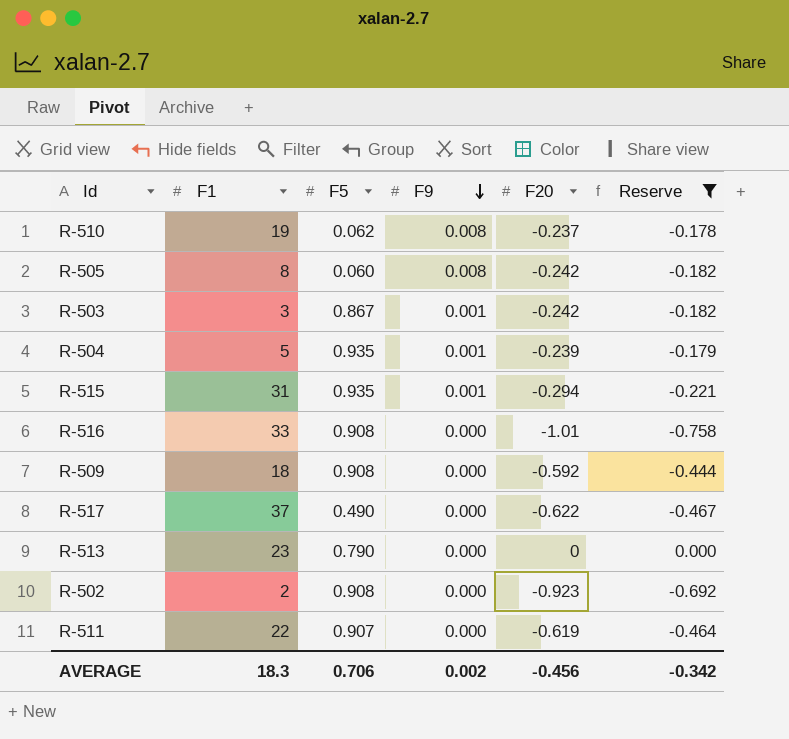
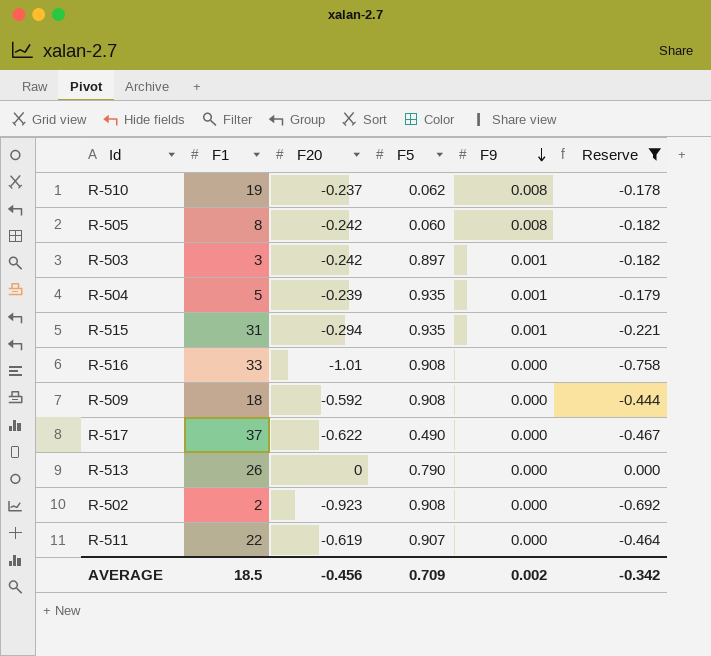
column F20 | position: 5 -> 3
R-503 | F5: 0.867 -> 0.897
R-513 | F1: 23 -> 26
AVERAGE | F1: 18.3 -> 18.5
AVERAGE | F5: 0.706 -> 0.709

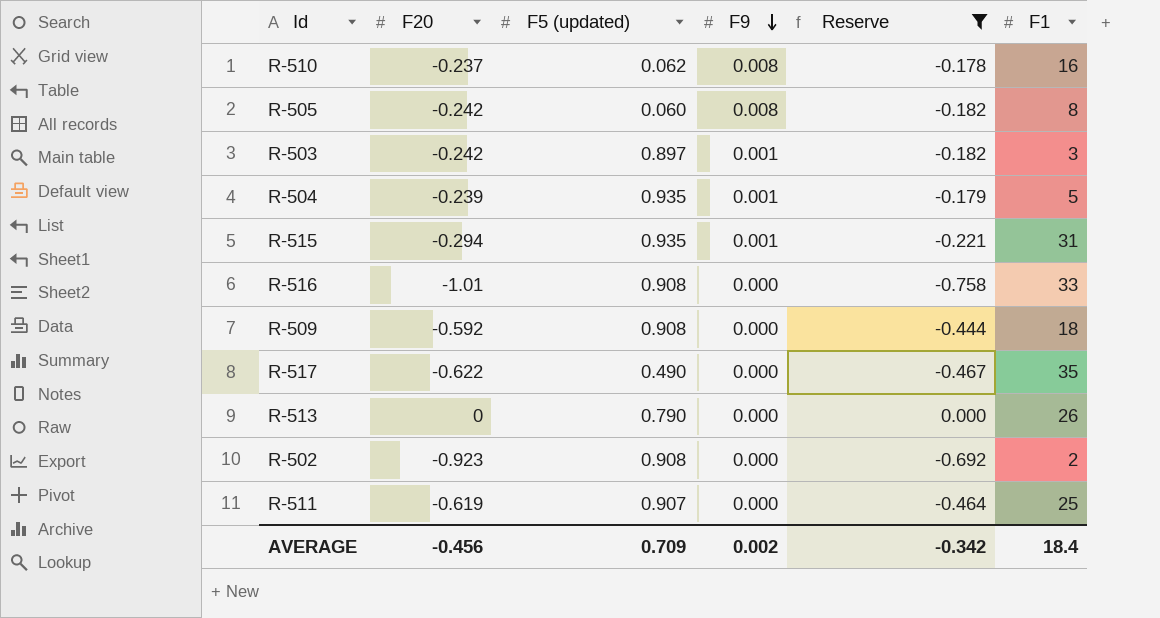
column name: F5 -> F5 (updated)
column F1 | position: 2 -> 6
R-510 | F1: 19 -> 16
R-517 | F1: 37 -> 35
R-511 | F1: 22 -> 25
AVERAGE | F1: 18.5 -> 18.4

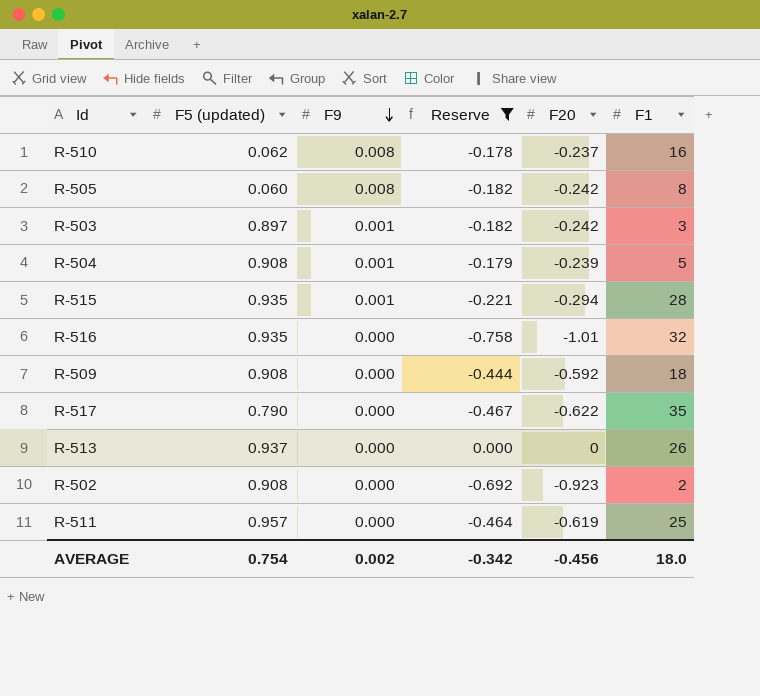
column F20 | position: 2 -> 5
R-504 | F5 (updated): 0.935 -> 0.908
R-515 | F1: 31 -> 28
R-516 | F5 (updated): 0.908 -> 0.935
R-516 | F1: 33 -> 32
R-517 | F5 (updated): 0.490 -> 0.790
R-513 | F5 (updated): 0.790 -> 0.937
R-511 | F5 (updated): 0.907 -> 0.957
AVERAGE | F5 (updated): 0.709 -> 0.754
AVERAGE | F1: 18.4 -> 18.0

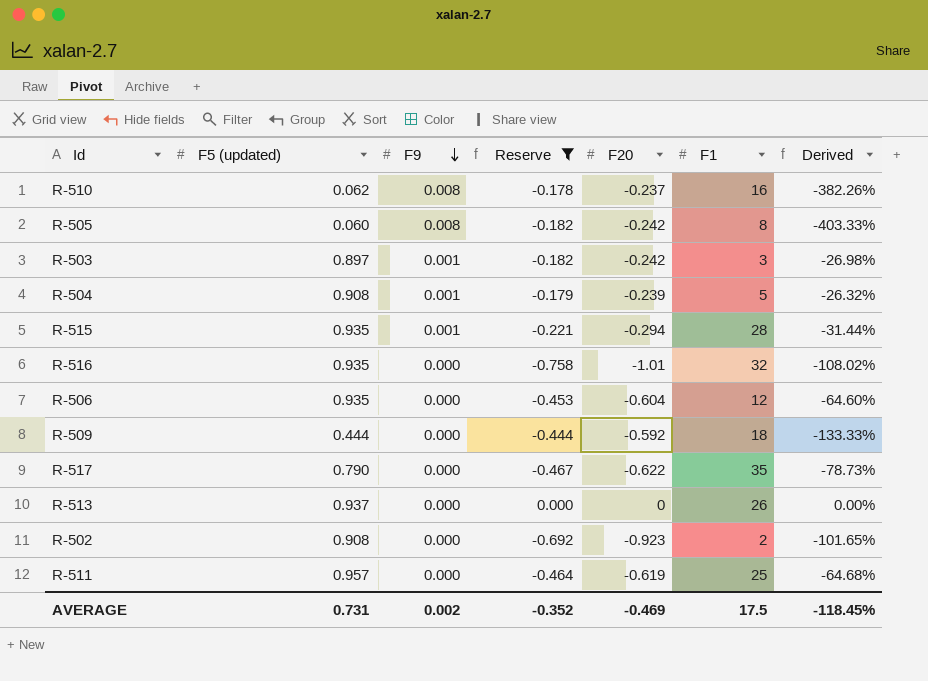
column Derived | formula: none -> [F20] / [F5 (updated)]
row R-506: none -> 0.935 | 0.000 | -0.453 | -0.604 | 12 | -64.60%
R-509 | F5 (updated): 0.908 -> 0.444
AVERAGE | F5 (updated): 0.754 -> 0.731
AVERAGE | Reserve: -0.342 -> -0.352
AVERAGE | F20: -0.456 -> -0.469
AVERAGE | F1: 18.0 -> 17.5

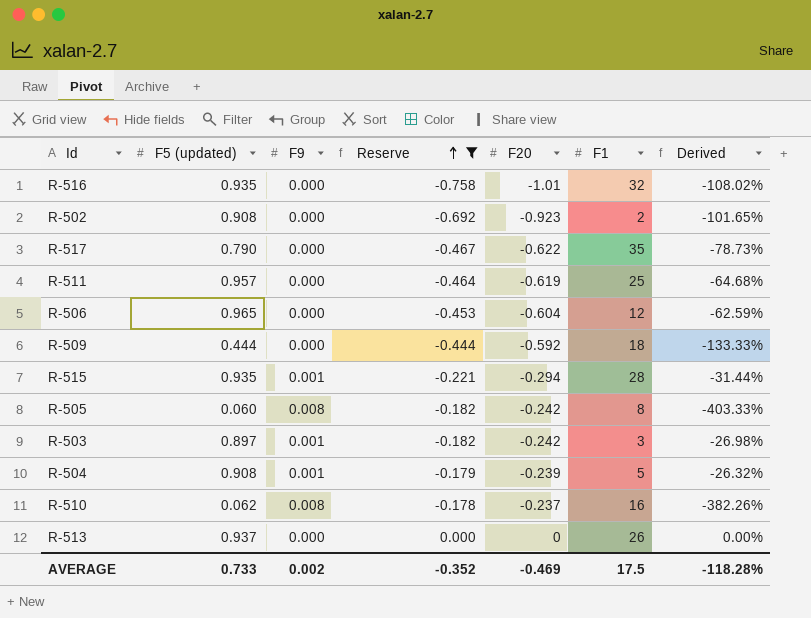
row order: F9 descending -> Reserve ascending
R-506 | F5 (updated): 0.935 -> 0.965
R-506 | Derived: -64.60% -> -62.59%
AVERAGE | F5 (updated): 0.731 -> 0.733
AVERAGE | Derived: -118.45% -> -118.28%

